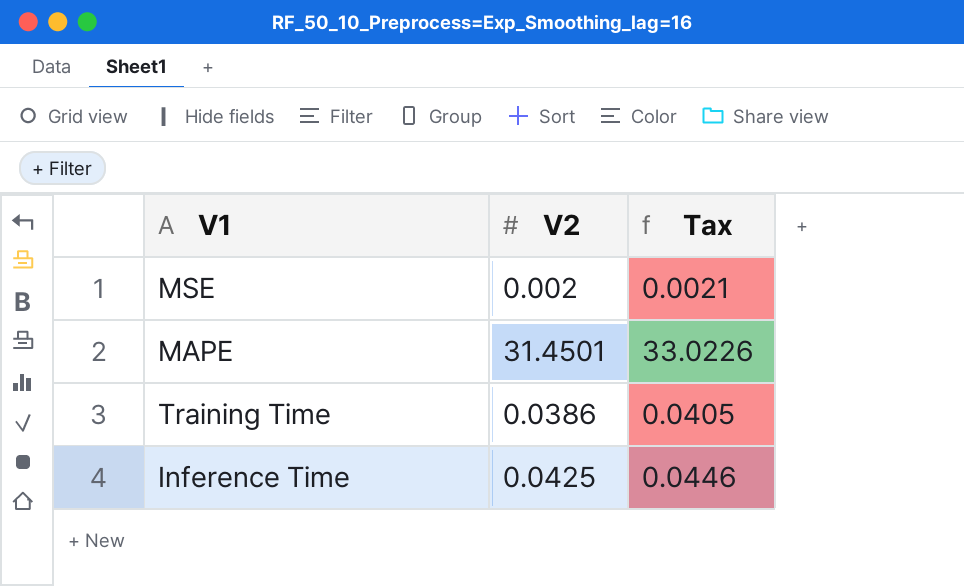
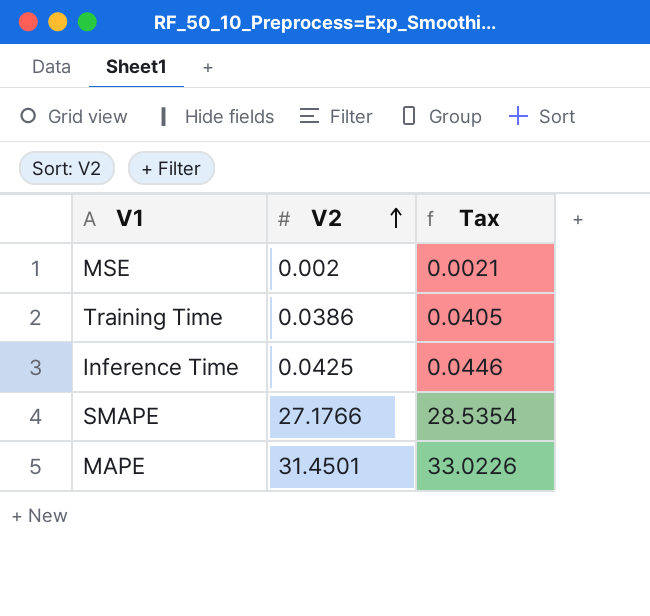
row order: none -> V2 ascending
row SMAPE: none -> 27.1766 | 28.5354

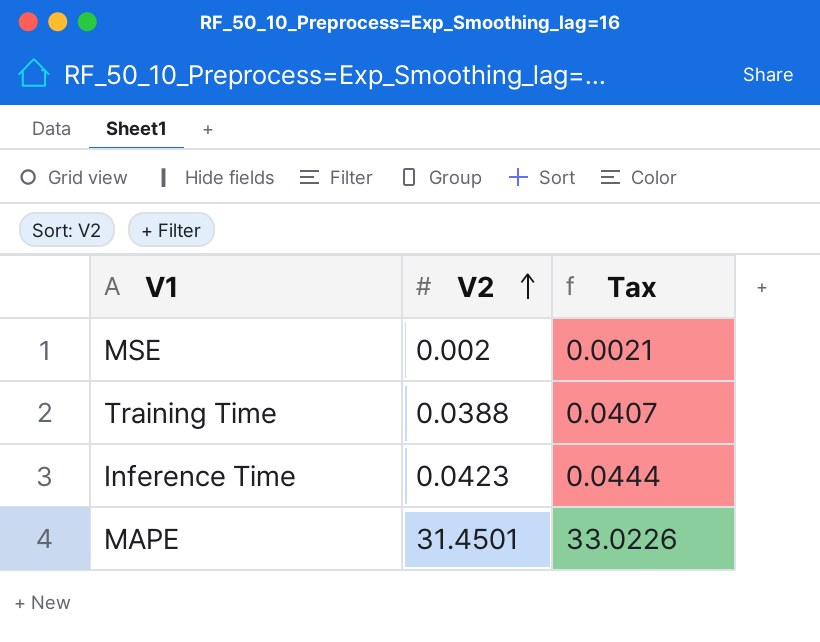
row SMAPE: 27.1766 | 28.5354 -> none
Training Time | V2: 0.0386 -> 0.0388
Training Time | Tax: 0.0405 -> 0.0407
Inference Time | V2: 0.0425 -> 0.0423
Inference Time | Tax: 0.0446 -> 0.0444

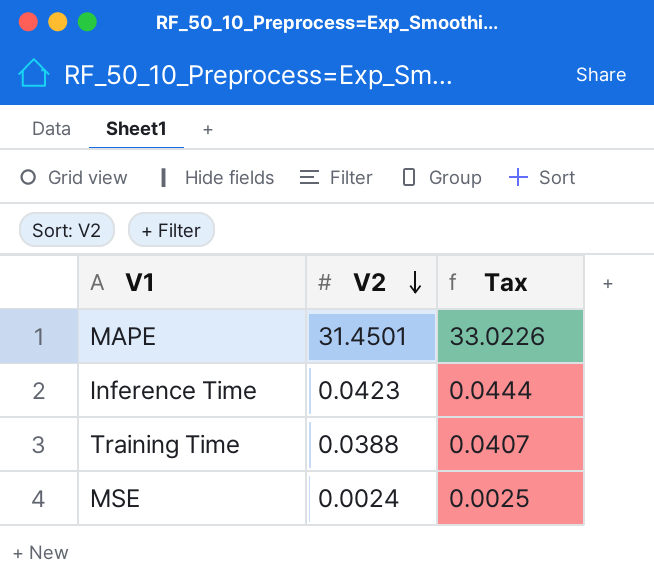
row order: V2 ascending -> V2 descending
MSE | V2: 0.002 -> 0.0024
MSE | Tax: 0.0021 -> 0.0025

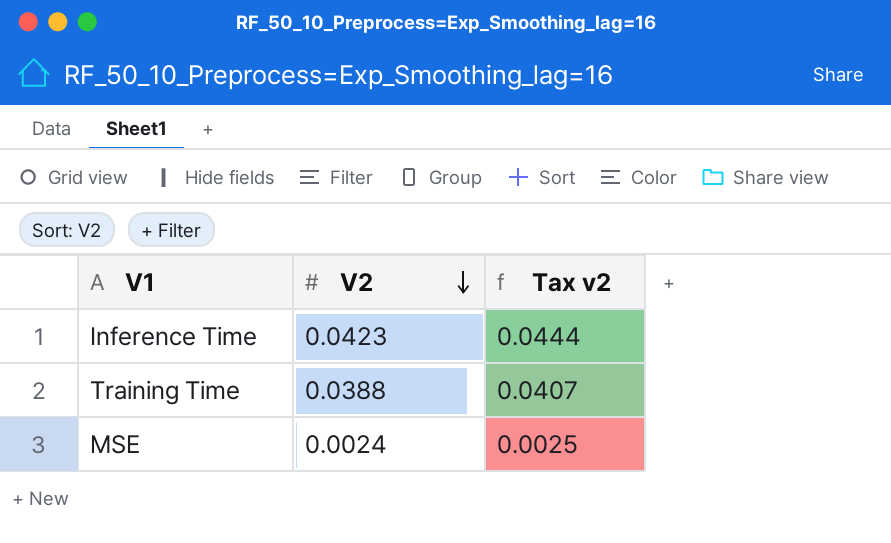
column name: Tax -> Tax v2
row MAPE: 31.4501 | 33.0226 -> none

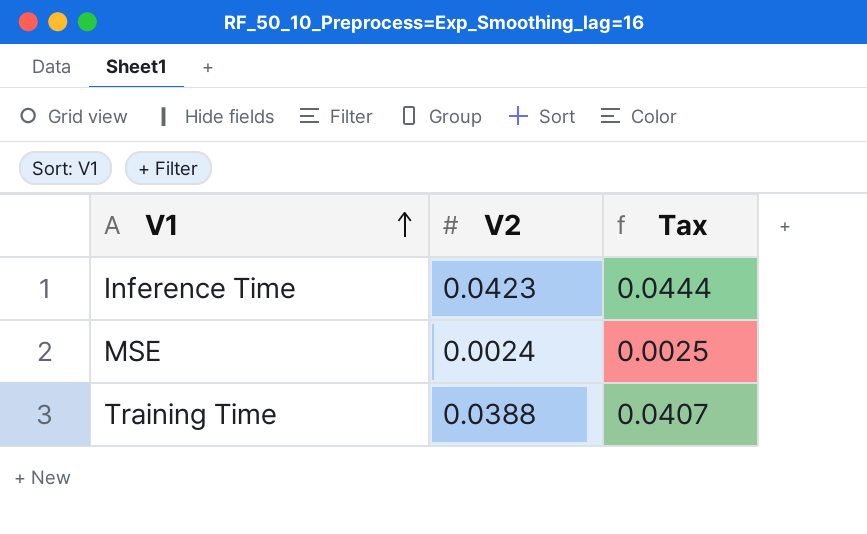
row order: V2 descending -> V1 ascending
column name: Tax v2 -> Tax

